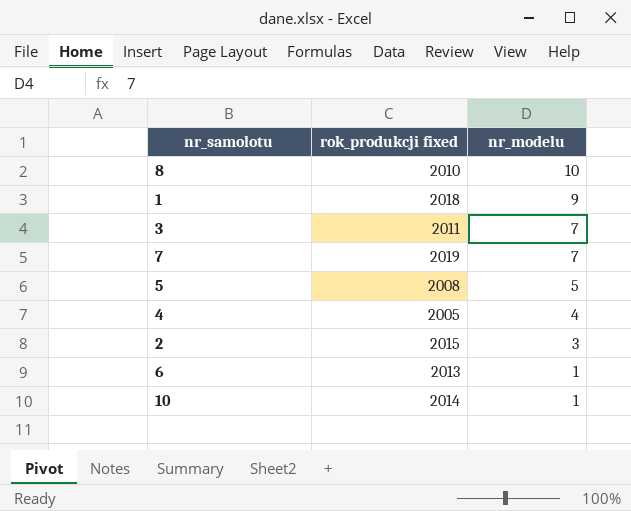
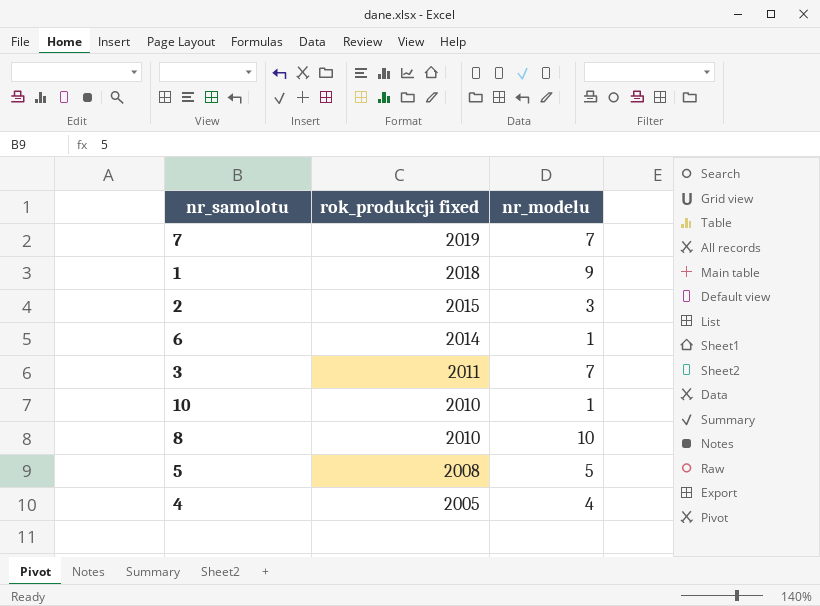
row order: nr_modelu descending -> rok_produkcji fixed descending
6 | rok_produkcji fixed: 2013 -> 2014
10 | rok_produkcji fixed: 2014 -> 2010

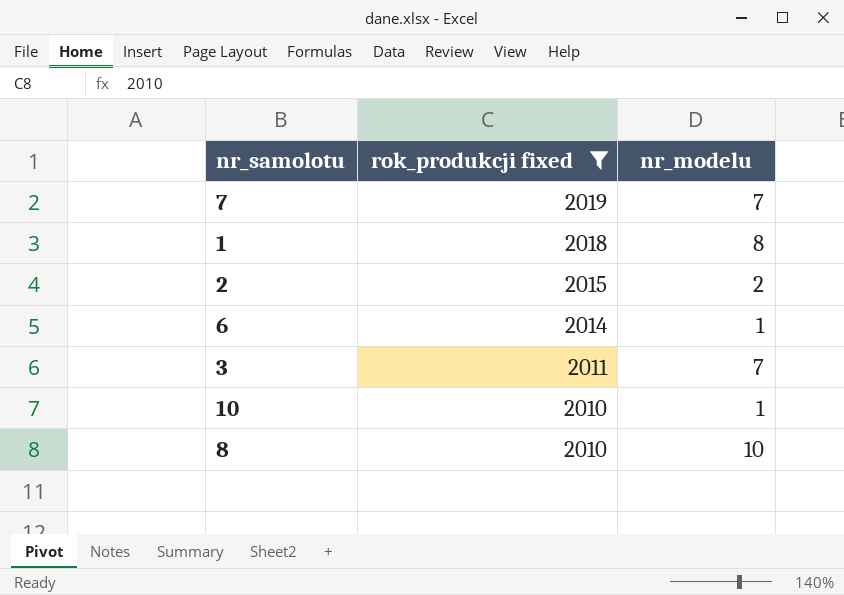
filter: none -> rok_produkcji fixed >= 2010
1 | nr_modelu: 9 -> 8
2 | nr_modelu: 3 -> 2

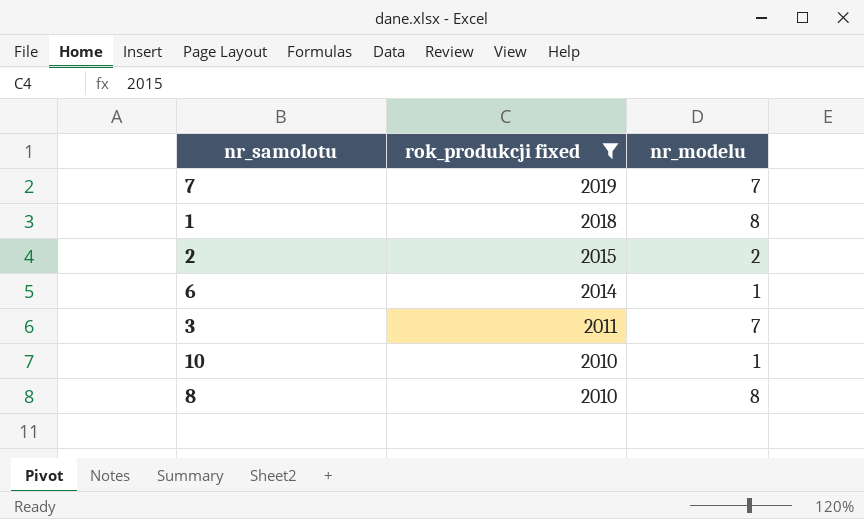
8 | nr_modelu: 10 -> 8

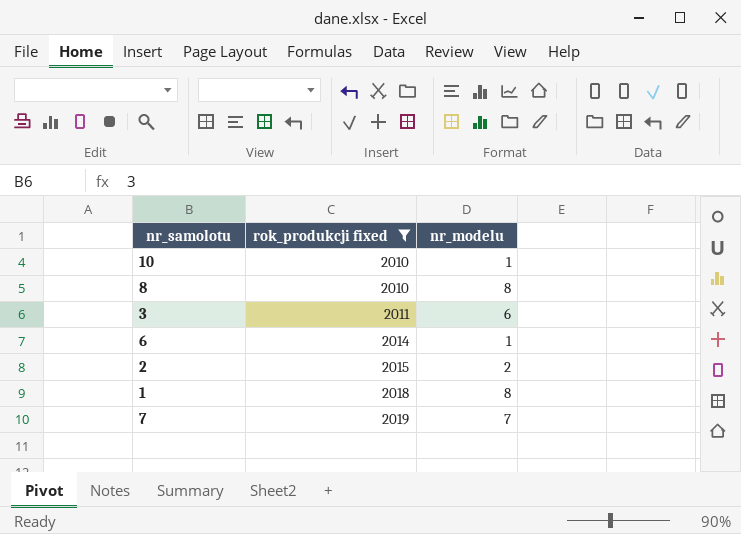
row order: rok_produkcji fixed descending -> rok_produkcji fixed ascending
3 | nr_modelu: 7 -> 6

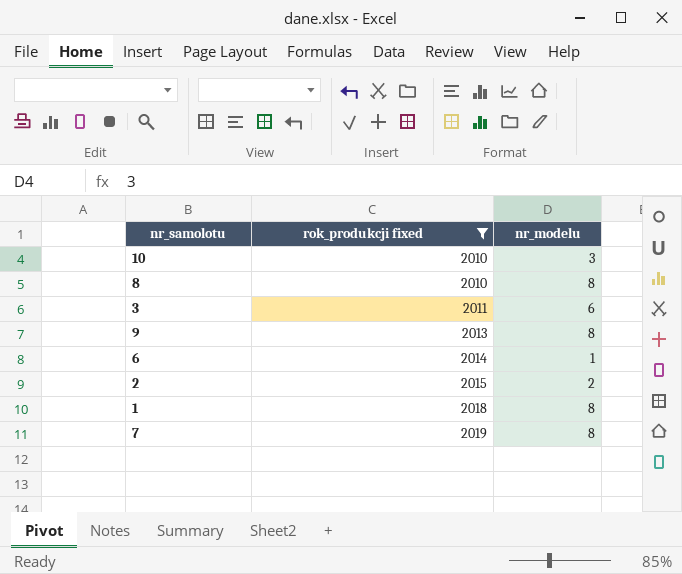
10 | nr_modelu: 1 -> 3
row 9: none -> 2013 | 8
7 | nr_modelu: 7 -> 8

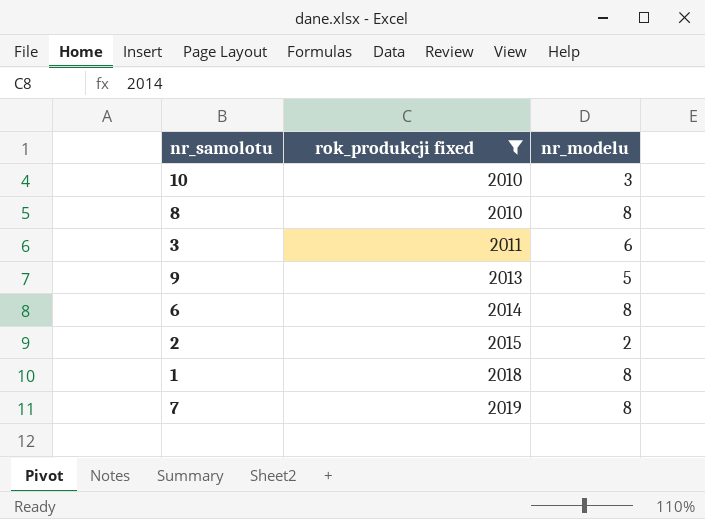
9 | nr_modelu: 8 -> 5
6 | nr_modelu: 1 -> 8

